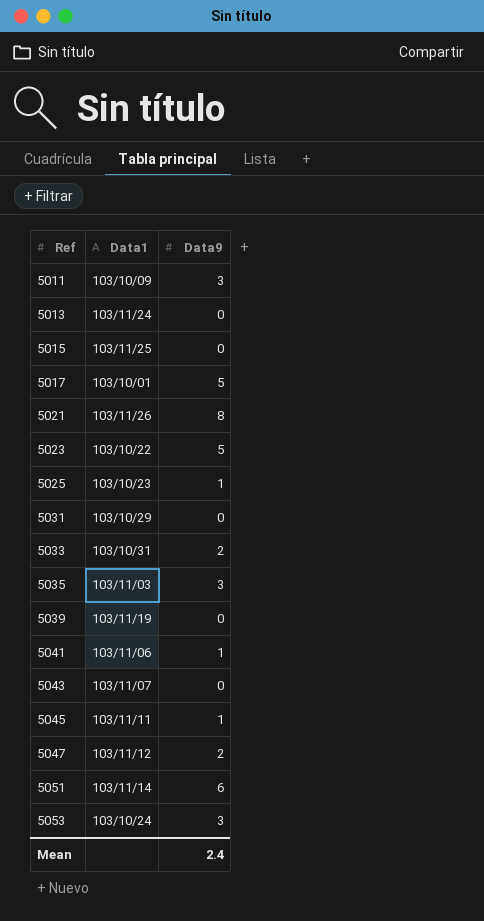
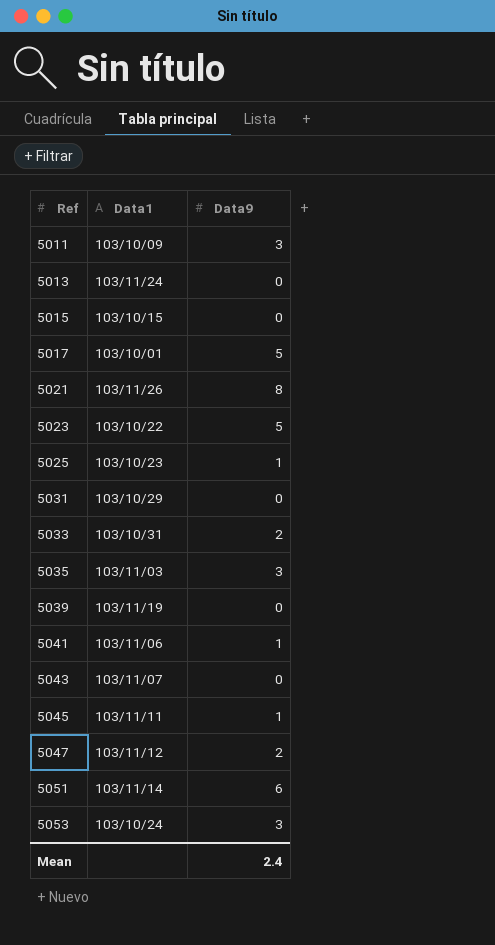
5015 | Data1: 103/11/25 -> 103/10/15

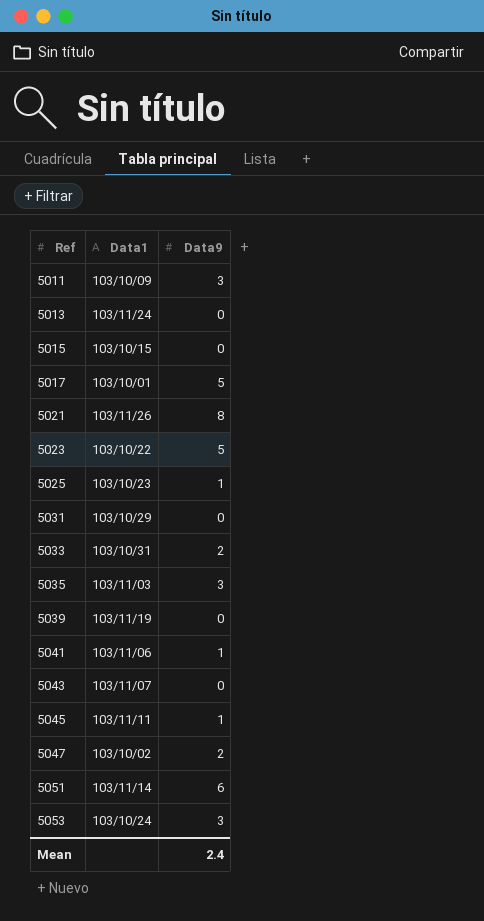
5047 | Data1: 103/11/12 -> 103/10/02

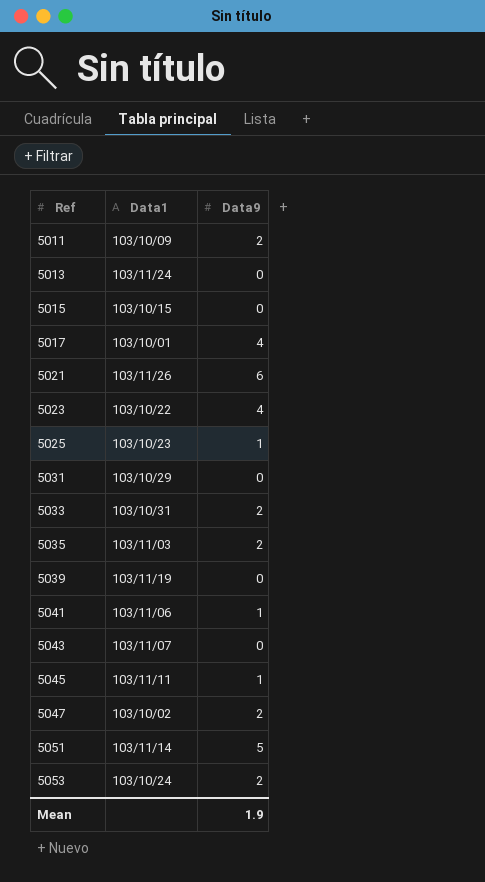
5011 | Data9: 3 -> 2
5017 | Data9: 5 -> 4
5021 | Data9: 8 -> 6
5023 | Data9: 5 -> 4
5035 | Data9: 3 -> 2
5051 | Data9: 6 -> 5
5053 | Data9: 3 -> 2
Mean | Data9: 2.4 -> 1.9

